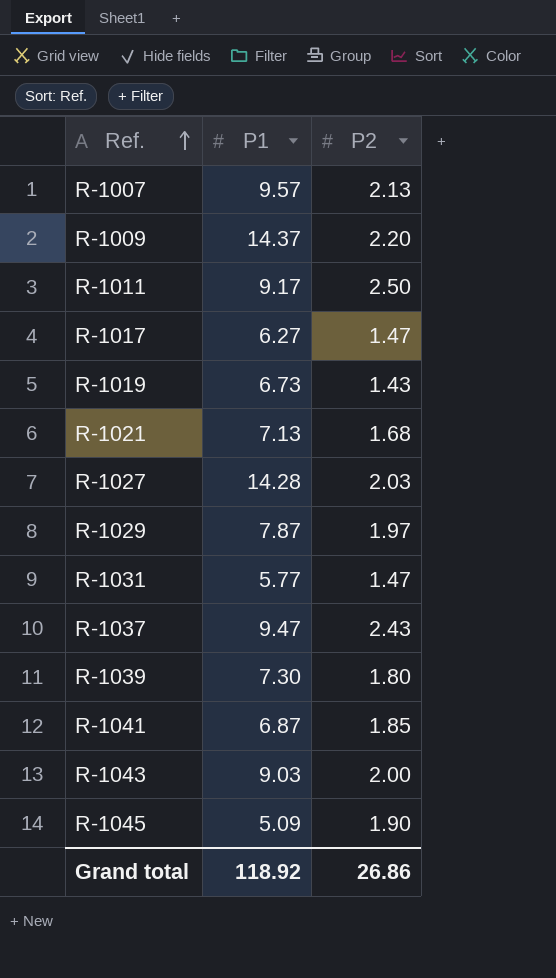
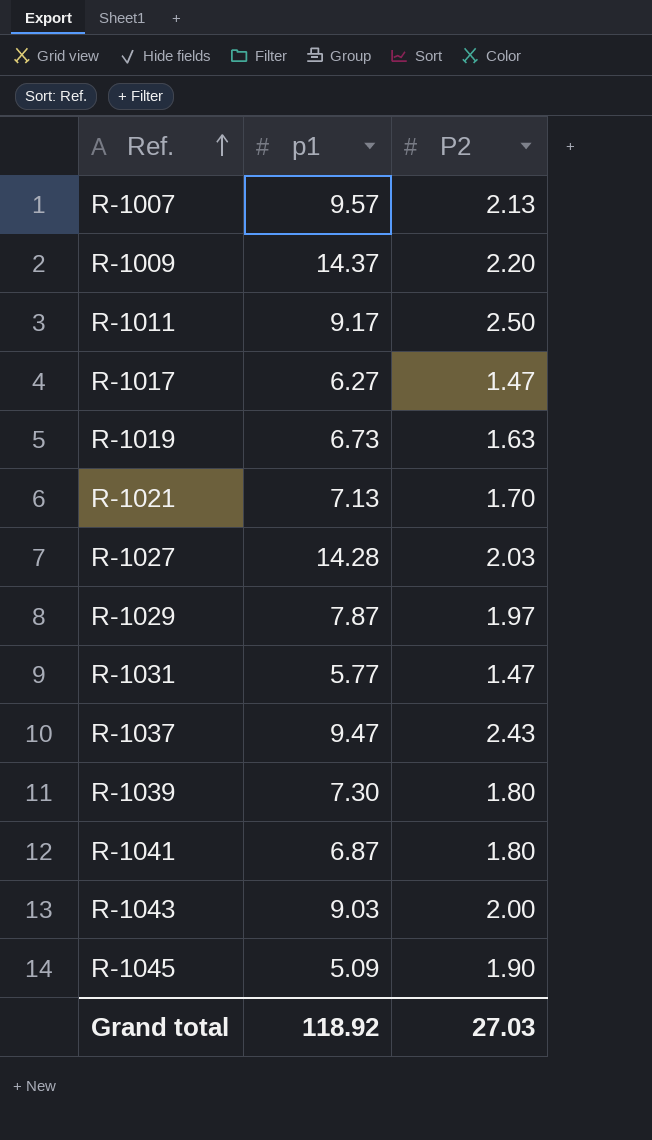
column name: P1 -> p1
R-1019 | P2: 1.43 -> 1.63
R-1021 | P2: 1.68 -> 1.70
R-1041 | P2: 1.85 -> 1.80
Grand total | P2: 26.86 -> 27.03

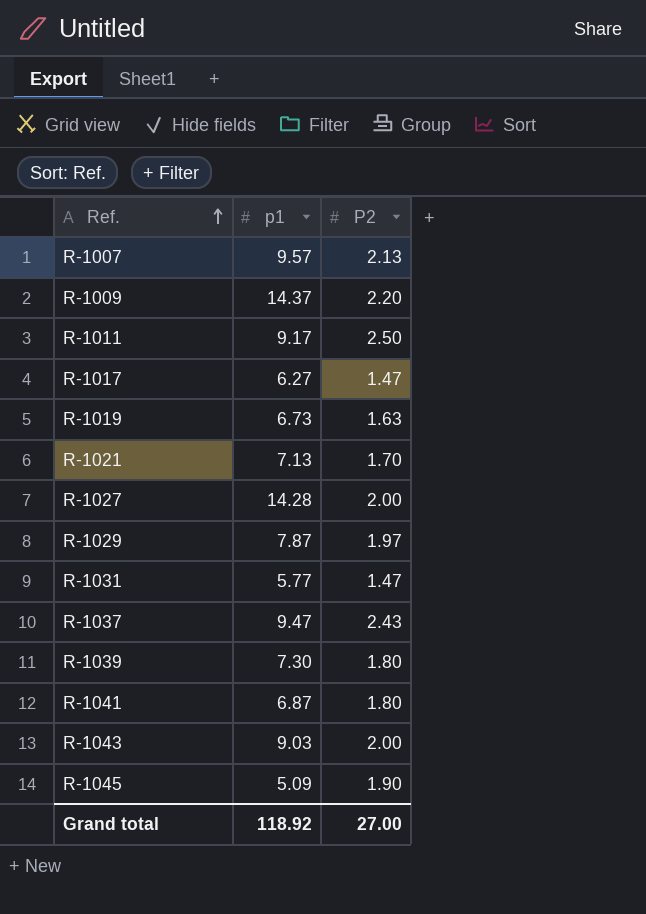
R-1027 | P2: 2.03 -> 2.00
Grand total | P2: 27.03 -> 27.00

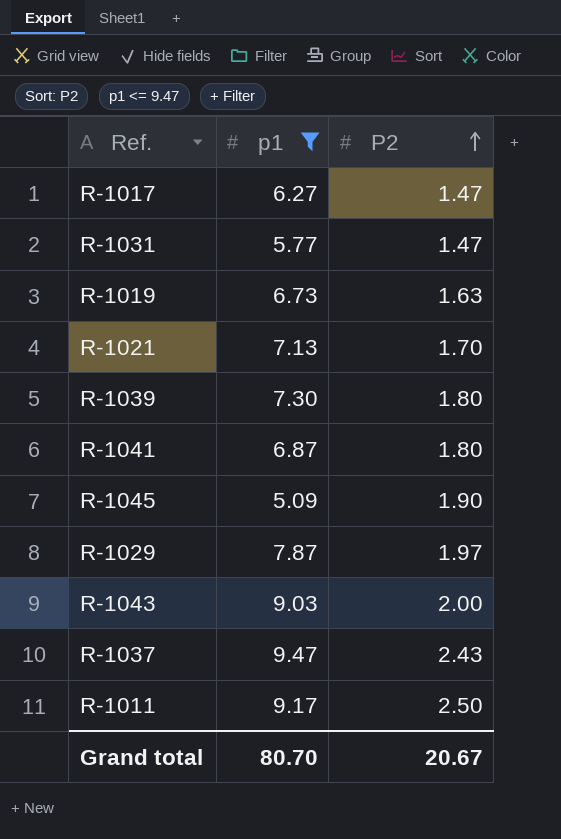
filter: none -> p1 <= 9.47
row order: Ref. ascending -> P2 ascending
Grand total | p1: 118.92 -> 80.70
Grand total | P2: 27.00 -> 20.67

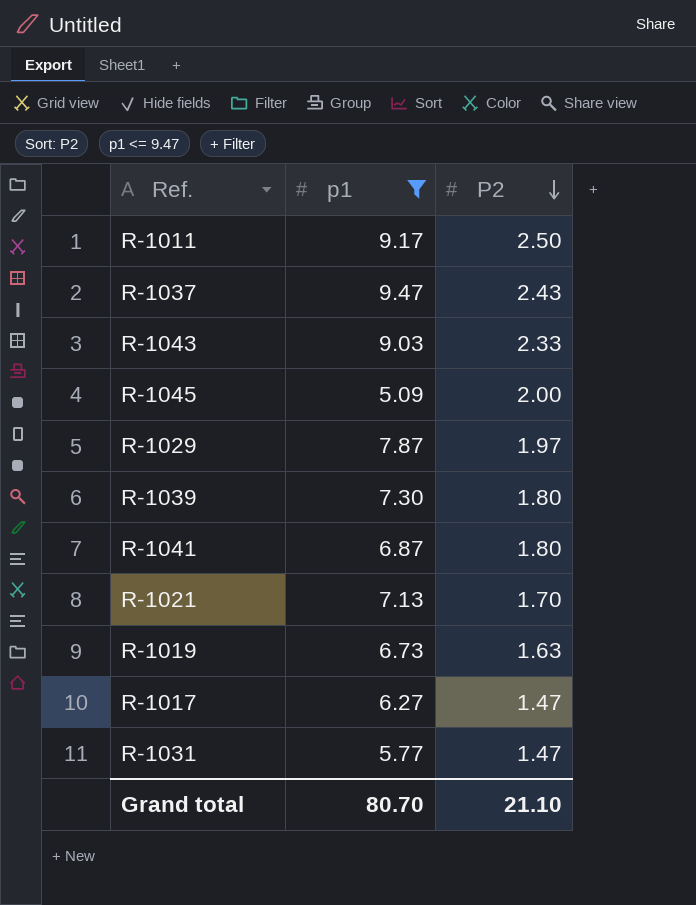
row order: P2 ascending -> P2 descending
R-1043 | P2: 2.00 -> 2.33
R-1045 | P2: 1.90 -> 2.00
Grand total | P2: 20.67 -> 21.10

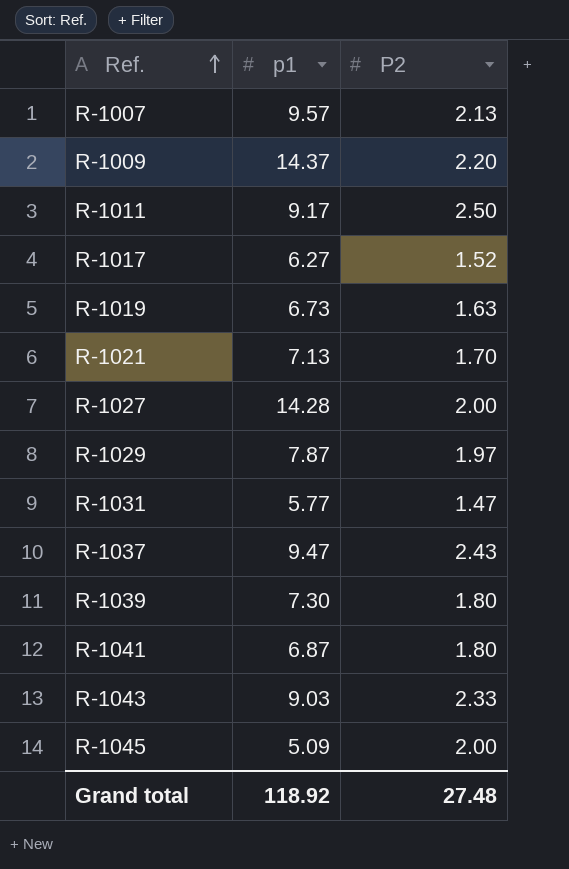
filter: p1 <= 9.47 -> none
row order: P2 descending -> Ref. ascending
R-1017 | P2: 1.47 -> 1.52
Grand total | p1: 80.70 -> 118.92
Grand total | P2: 21.10 -> 27.48

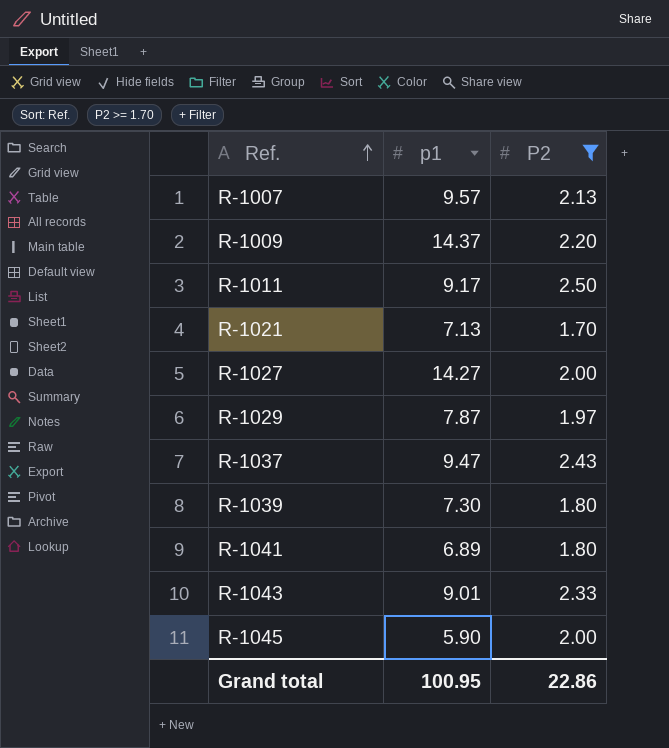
filter: none -> P2 >= 1.70
R-1027 | p1: 14.28 -> 14.27
R-1041 | p1: 6.87 -> 6.89
R-1043 | p1: 9.03 -> 9.01
R-1045 | p1: 5.09 -> 5.90
Grand total | p1: 118.92 -> 100.95
Grand total | P2: 27.48 -> 22.86

